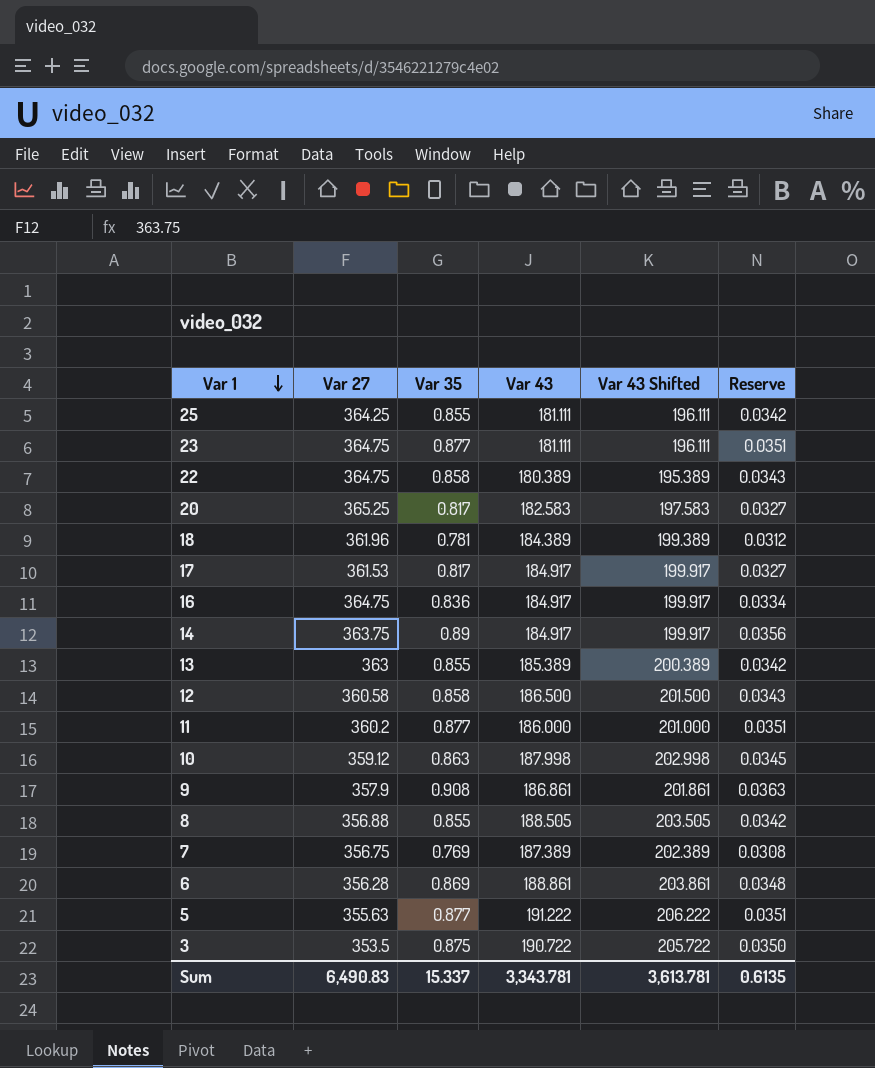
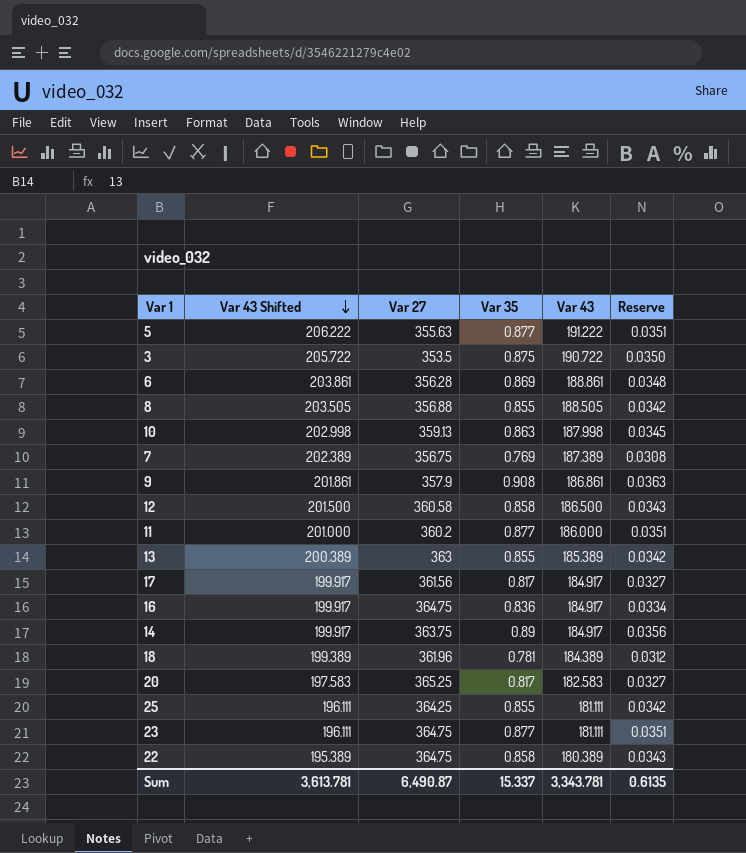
row order: Var 1 descending -> Var 43 Shifted descending
column Var 43 Shifted | position: 5 -> 2
10 | Var 27: 359.12 -> 359.13
17 | Var 27: 361.53 -> 361.56
Sum | Var 27: 6,490.83 -> 6,490.87

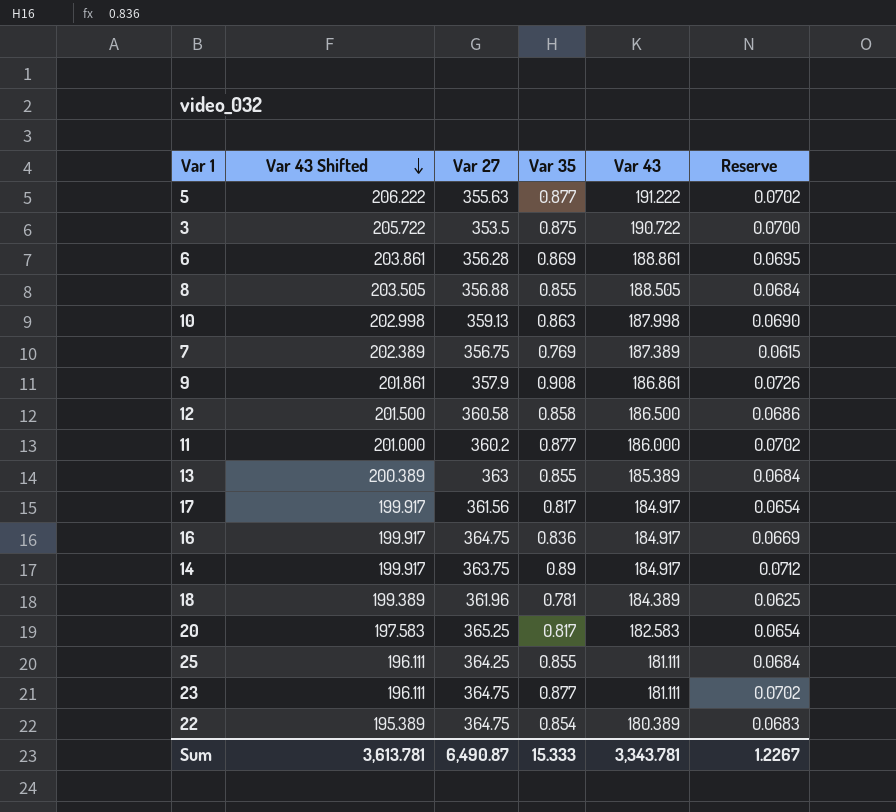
column Reserve | formula: [Var 35] * 0.04 -> [Var 35] * 0.08
22 | Var 35: 0.858 -> 0.854
Sum | Var 35: 15.337 -> 15.333
Sum | Reserve: 0.6135 -> 1.2267

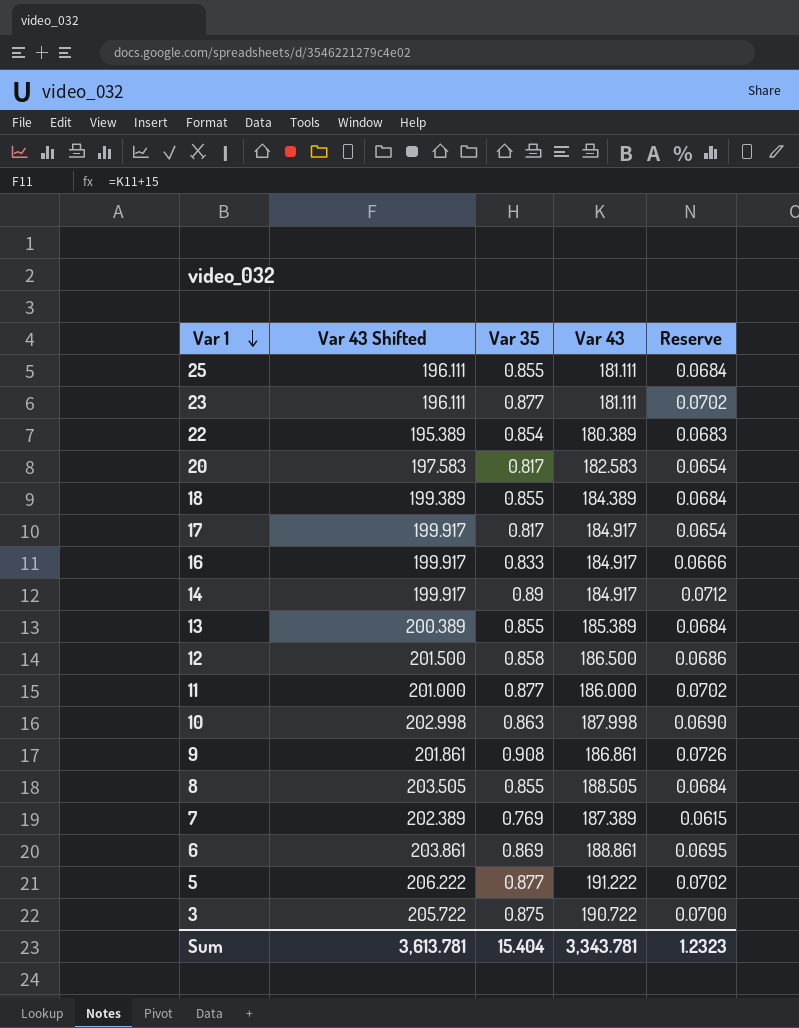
row order: Var 43 Shifted descending -> Var 1 descending
column Var 27 | position: 3 -> none
18 | Var 35: 0.781 -> 0.855
18 | Reserve: 0.0625 -> 0.0684
16 | Var 35: 0.836 -> 0.833
16 | Reserve: 0.0669 -> 0.0666
Sum | Var 35: 15.333 -> 15.404
Sum | Reserve: 1.2267 -> 1.2323

